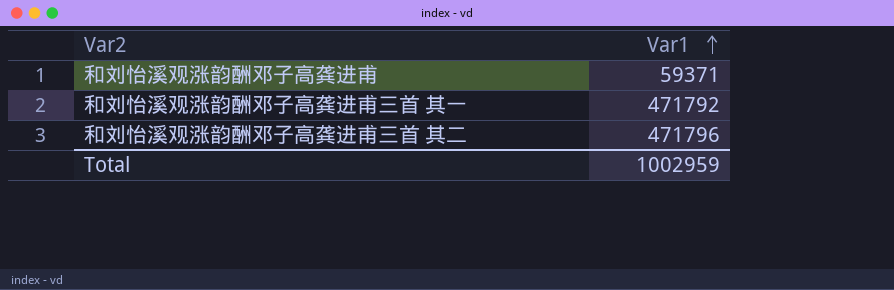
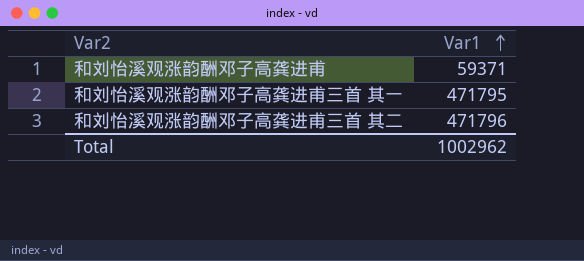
和刘怡溪观涨韵酬邓子高龚进甫三首 其一 | Var1: 471792 -> 471795
Total | Var1: 1002959 -> 1002962

